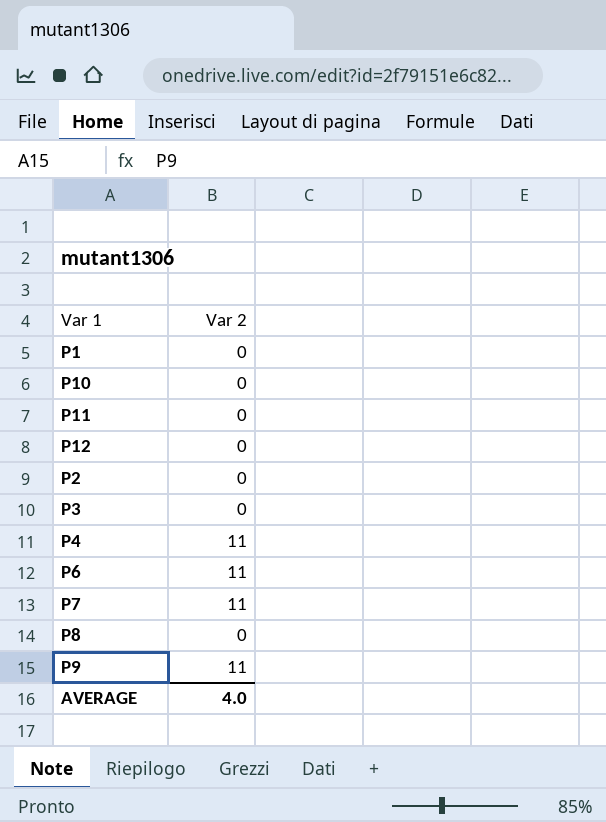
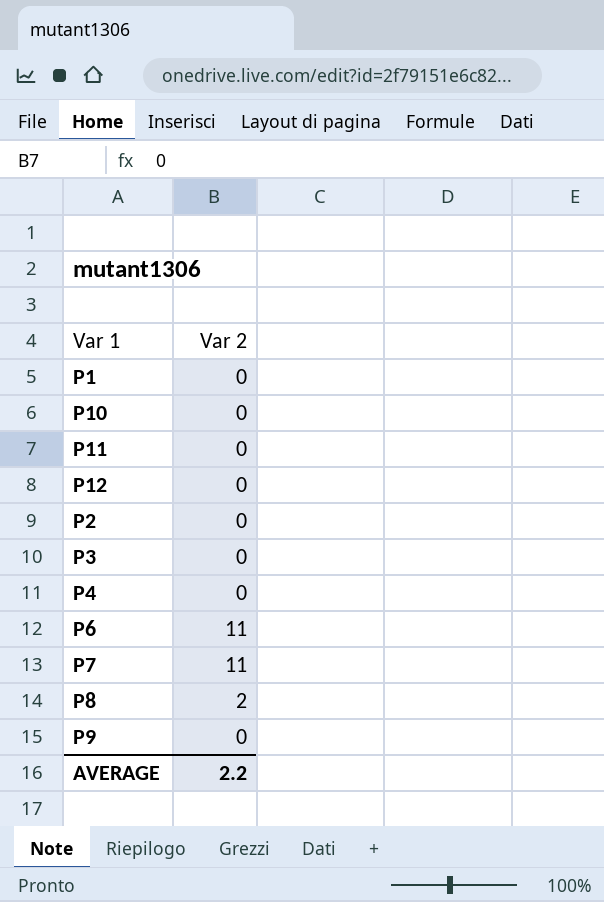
P4 | Var 2: 11 -> 0
P8 | Var 2: 0 -> 2
P9 | Var 2: 11 -> 0
AVERAGE | Var 2: 4.0 -> 2.2

